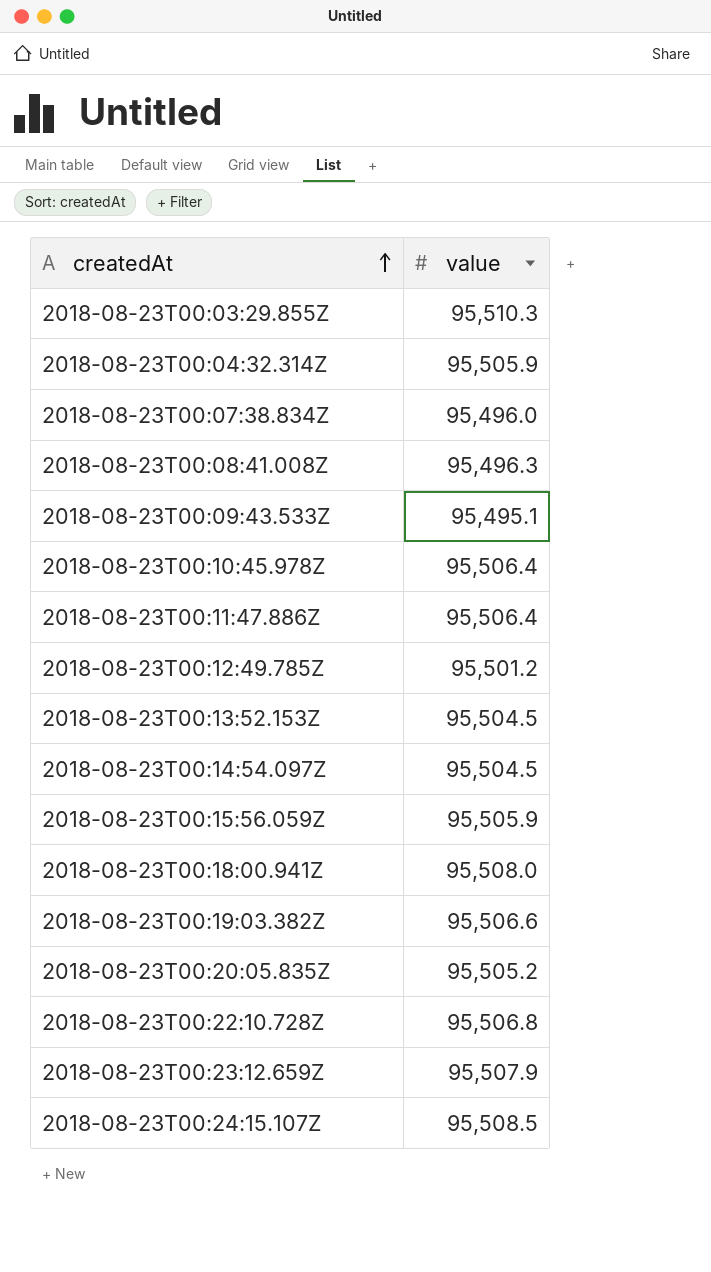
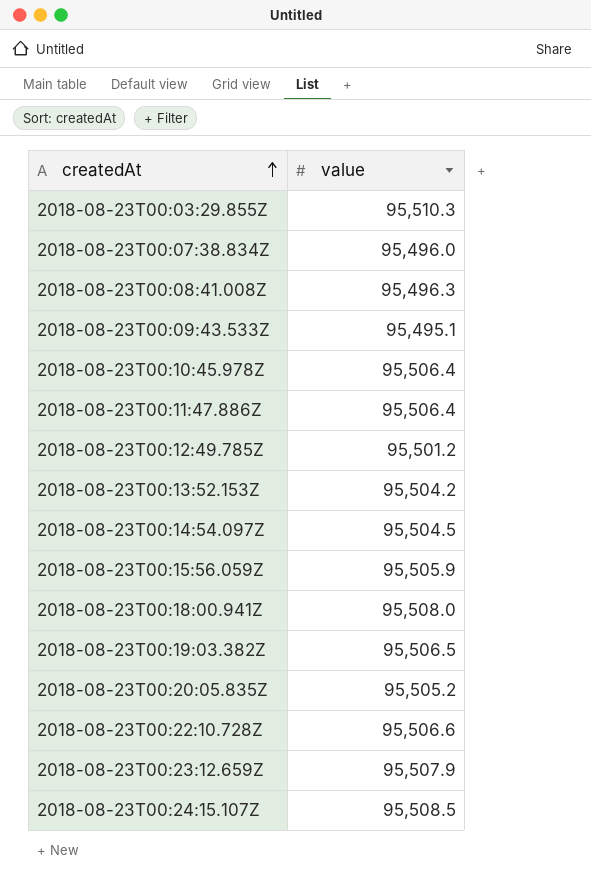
row 2018-08-23T00:04:32.314Z: 95,505.9 -> none
2018-08-23T00:13:52.153Z | value: 95,504.5 -> 95,504.2
2018-08-23T00:19:03.382Z | value: 95,506.6 -> 95,506.5
2018-08-23T00:22:10.728Z | value: 95,506.8 -> 95,506.6

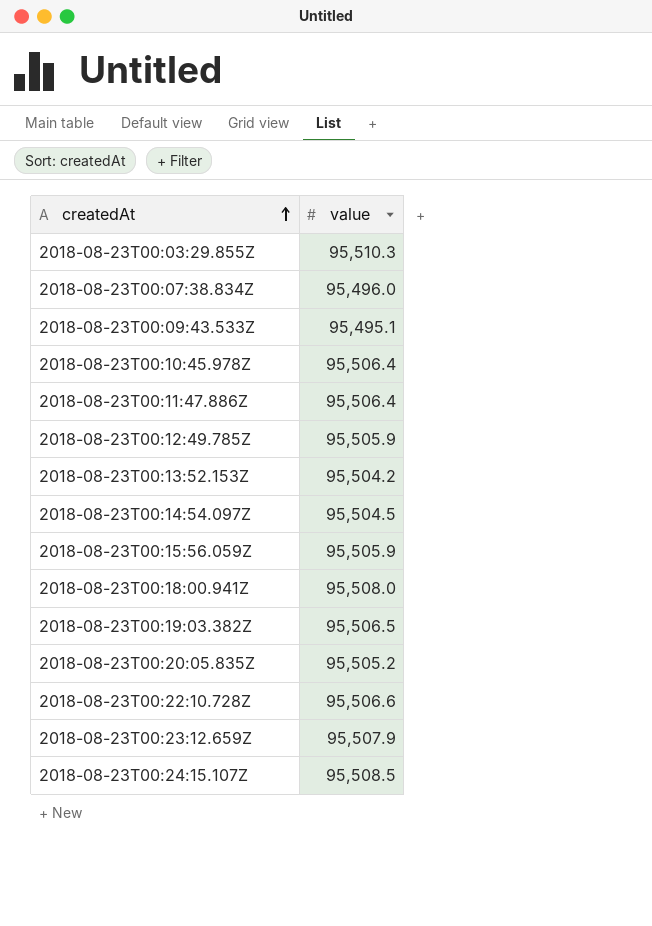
row 2018-08-23T00:08:41.008Z: 95,496.3 -> none
2018-08-23T00:12:49.785Z | value: 95,501.2 -> 95,505.9

